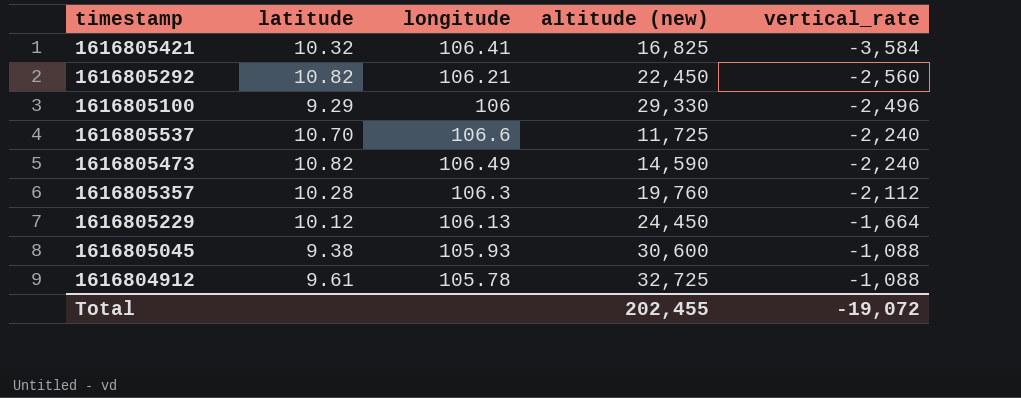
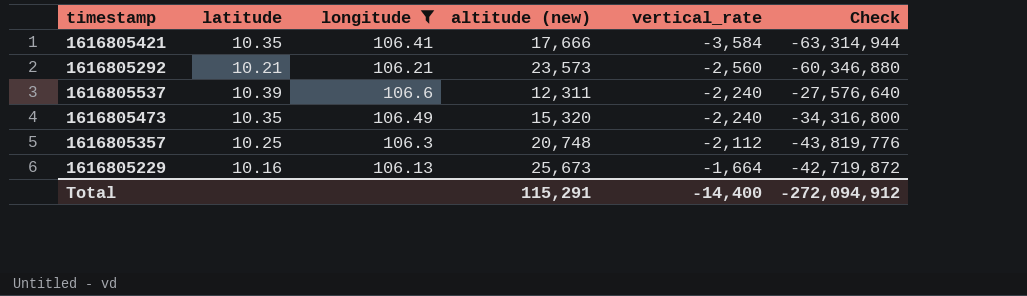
filter: none -> longitude >= 106.13
column Check | formula: none -> [altitude (new)] * [vertical_rate]
1616805421 | latitude: 10.32 -> 10.35
1616805421 | altitude (new): 16,825 -> 17,666
1616805292 | latitude: 10.82 -> 10.21
1616805292 | altitude (new): 22,450 -> 23,573
1616805537 | latitude: 10.70 -> 10.39
1616805537 | altitude (new): 11,725 -> 12,311
1616805473 | latitude: 10.82 -> 10.35
1616805473 | altitude (new): 14,590 -> 15,320
1616805357 | latitude: 10.28 -> 10.25
1616805357 | altitude (new): 19,760 -> 20,748
1616805229 | latitude: 10.12 -> 10.16
1616805229 | altitude (new): 24,450 -> 25,673
Total | altitude (new): 202,455 -> 115,291
Total | vertical_rate: -19,072 -> -14,400

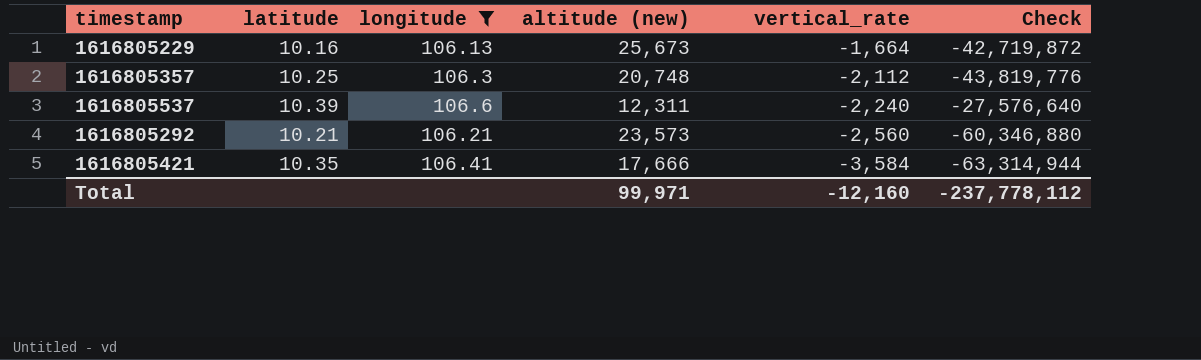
row order: vertical_rate ascending -> vertical_rate descending
row 1616805473: 10.35 | 106.49 | 15,320 | -2,240 | -34,316,800 -> none
Total | altitude (new): 115,291 -> 99,971
Total | vertical_rate: -14,400 -> -12,160
Total | Check: -272,094,912 -> -237,778,112

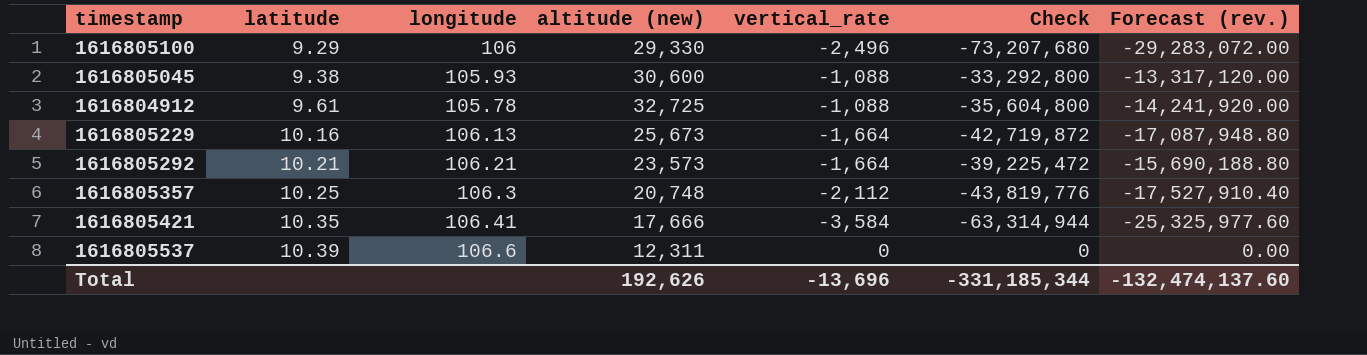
filter: longitude >= 106.13 -> none
row order: vertical_rate descending -> latitude ascending
column Forecast (rev.) | formula: none -> [Check] * 0.4
1616805292 | vertical_rate: -2,560 -> -1,664
1616805292 | Check: -60,346,880 -> -39,225,472
1616805537 | vertical_rate: -2,240 -> 0
1616805537 | Check: -27,576,640 -> 0
Total | altitude (new): 99,971 -> 192,626
Total | vertical_rate: -12,160 -> -13,696
Total | Check: -237,778,112 -> -331,185,344

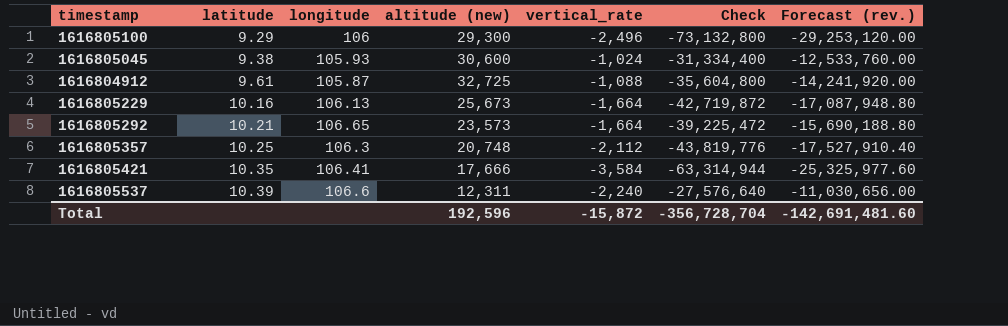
1616805100 | altitude (new): 29,330 -> 29,300
1616805100 | Check: -73,207,680 -> -73,132,800
1616805100 | Forecast (rev.): -29,283,072.00 -> -29,253,120.00
1616805045 | vertical_rate: -1,088 -> -1,024
1616805045 | Check: -33,292,800 -> -31,334,400
1616805045 | Forecast (rev.): -13,317,120.00 -> -12,533,760.00
1616804912 | longitude: 105.78 -> 105.87
1616805292 | longitude: 106.21 -> 106.65
1616805537 | vertical_rate: 0 -> -2,240
1616805537 | Check: 0 -> -27,576,640
1616805537 | Forecast (rev.): 0.00 -> -11,030,656.00
Total | altitude (new): 192,626 -> 192,596
Total | vertical_rate: -13,696 -> -15,872
Total | Check: -331,185,344 -> -356,728,704
Total | Forecast (rev.): -132,474,137.60 -> -142,691,481.60

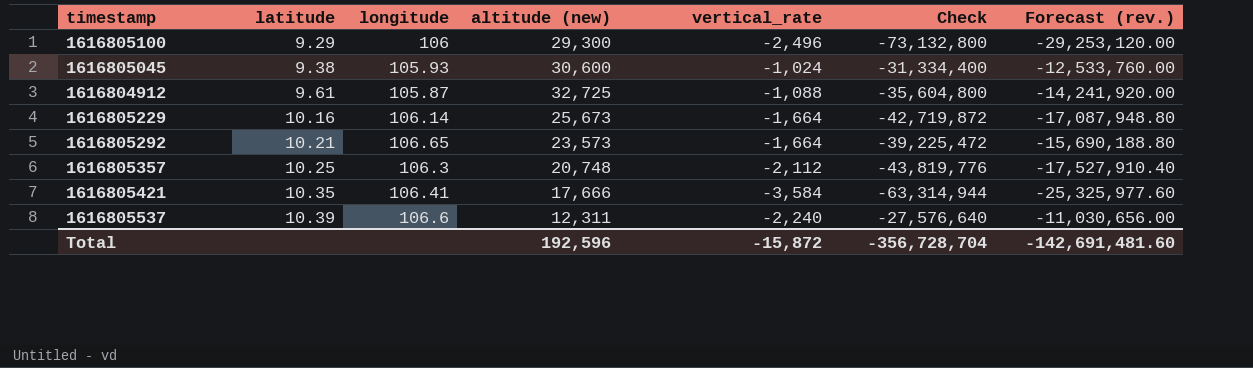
1616805229 | longitude: 106.13 -> 106.14

